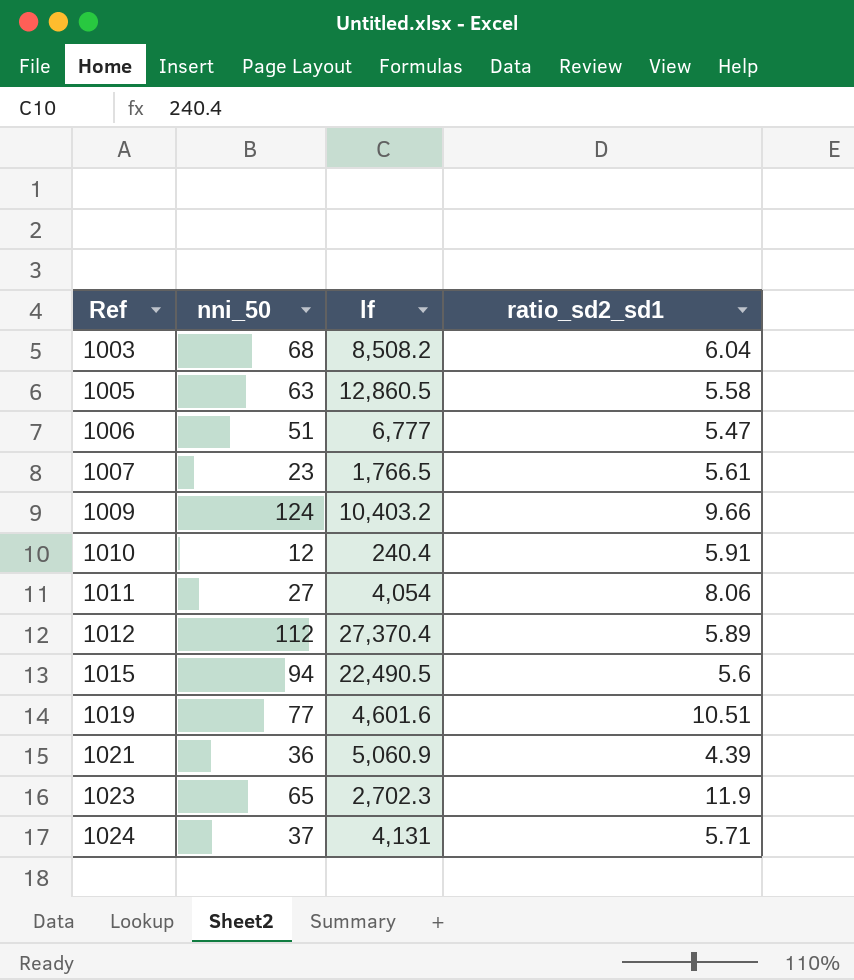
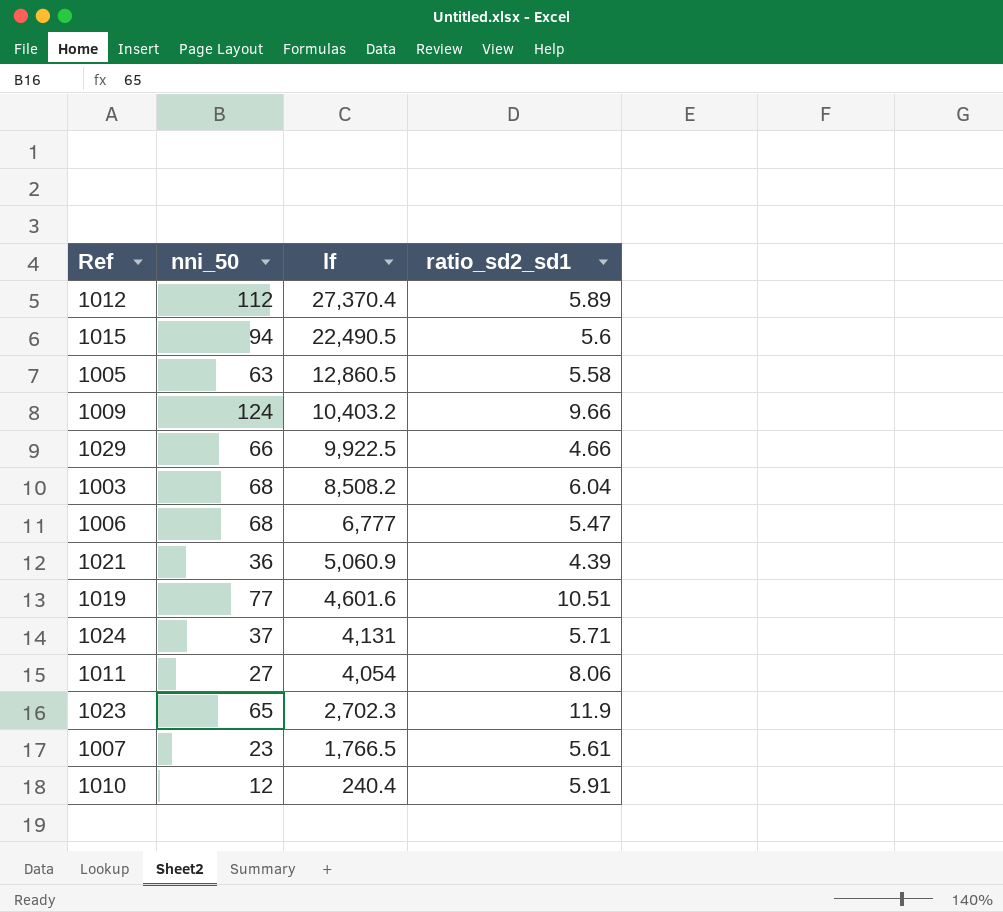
row order: Ref ascending -> lf descending
row 1029: none -> 66 | 9,922.5 | 4.66
1006 | nni_50: 51 -> 68

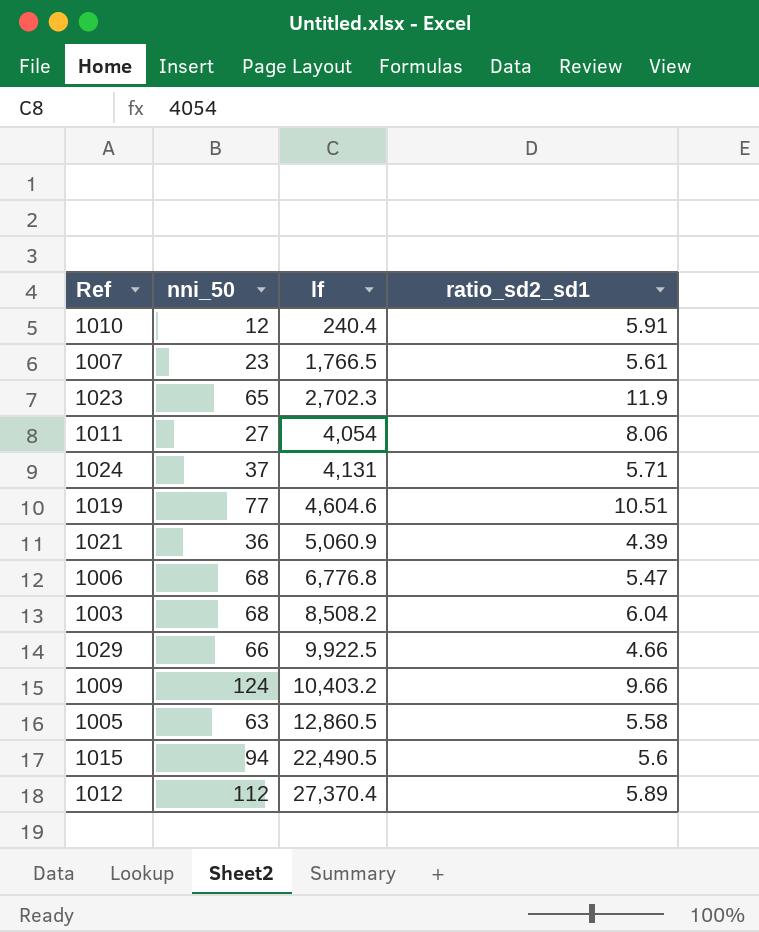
row order: lf descending -> lf ascending
1019 | lf: 4,601.6 -> 4,604.6
1006 | lf: 6,777 -> 6,776.8

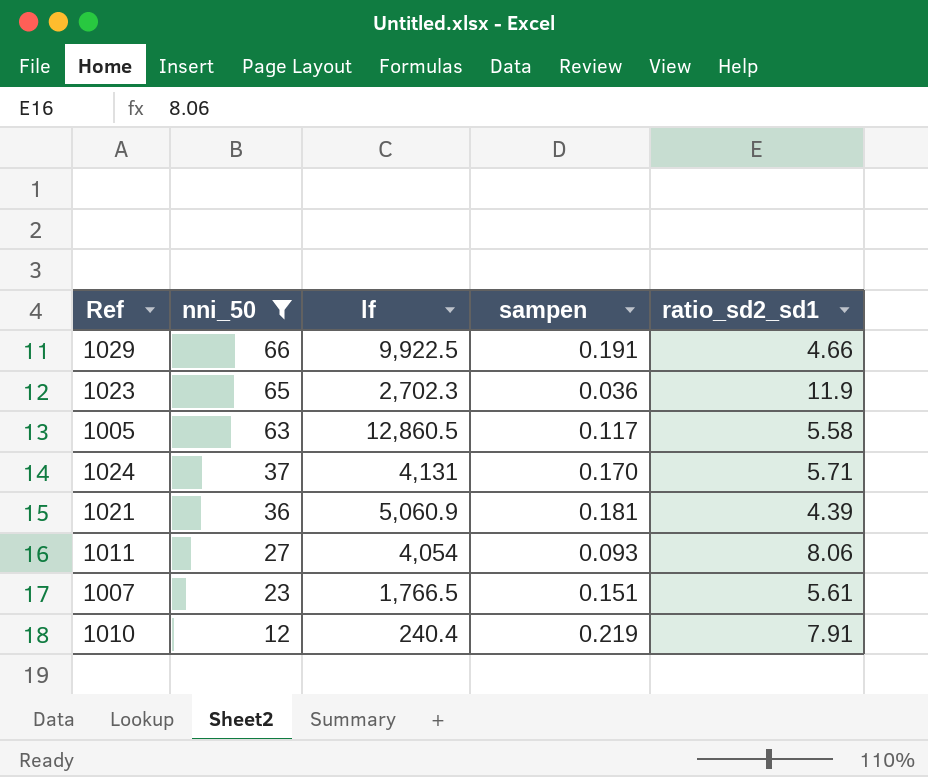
filter: none -> nni_50 <= 66
row order: lf ascending -> nni_50 descending
column sampen | position: none -> 4
1010 | ratio_sd2_sd1: 5.91 -> 7.91

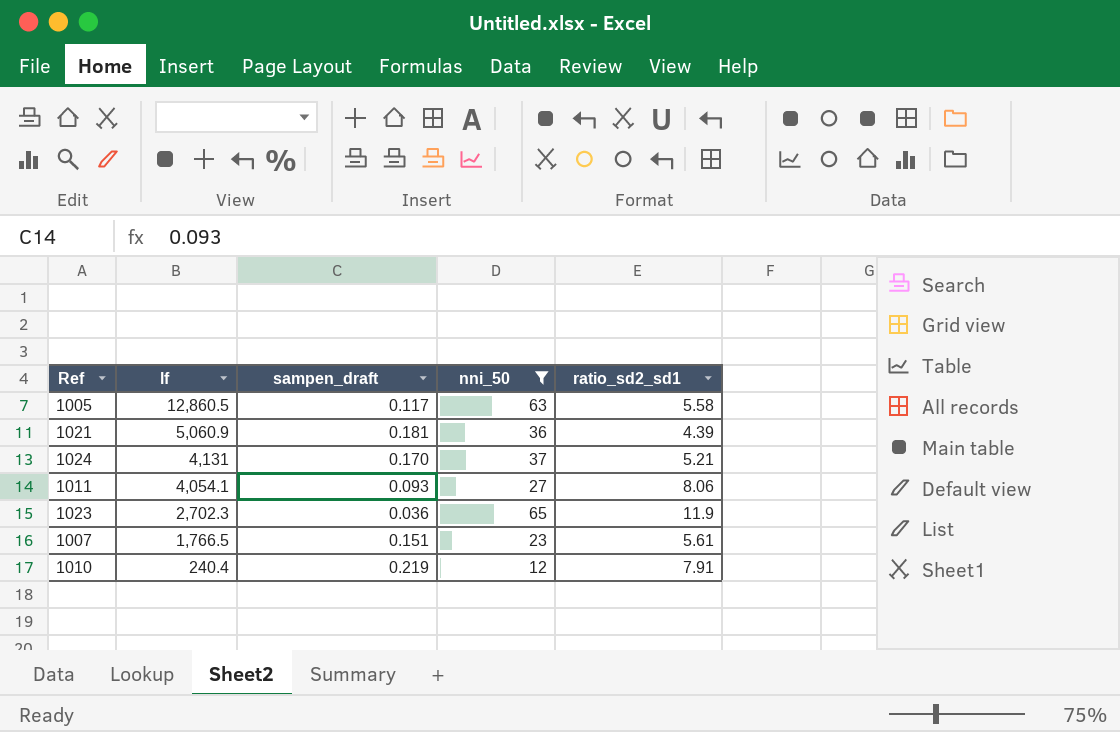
row order: nni_50 descending -> lf descending
column name: sampen -> sampen_draft
column nni_50 | position: 2 -> 4
row 1029: 66 | 9,922.5 | 0.191 | 4.66 -> none
1024 | ratio_sd2_sd1: 5.71 -> 5.21
1011 | lf: 4,054 -> 4,054.1

